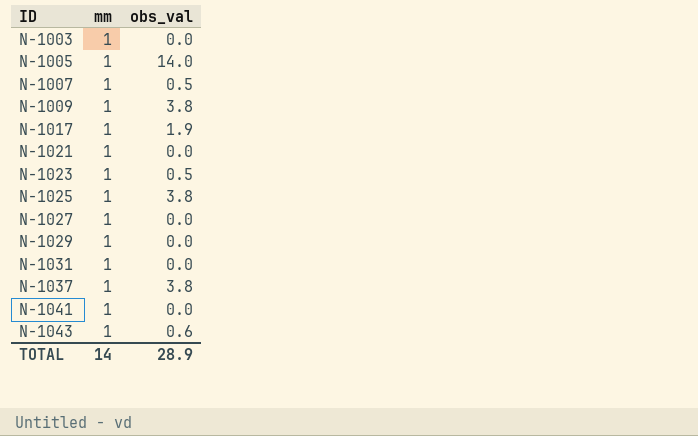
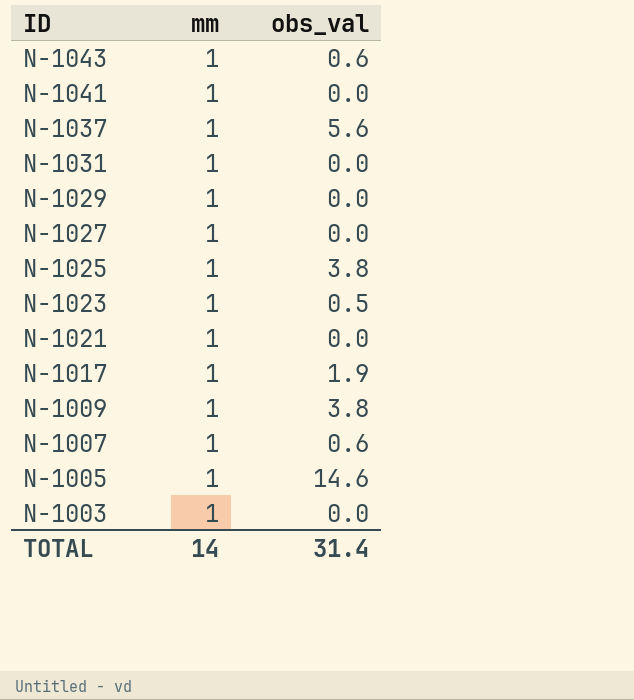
row order: ID ascending -> ID descending
N-1037 | obs_val: 3.8 -> 5.6
N-1007 | obs_val: 0.5 -> 0.6
N-1005 | obs_val: 14.0 -> 14.6
TOTAL | obs_val: 28.9 -> 31.4

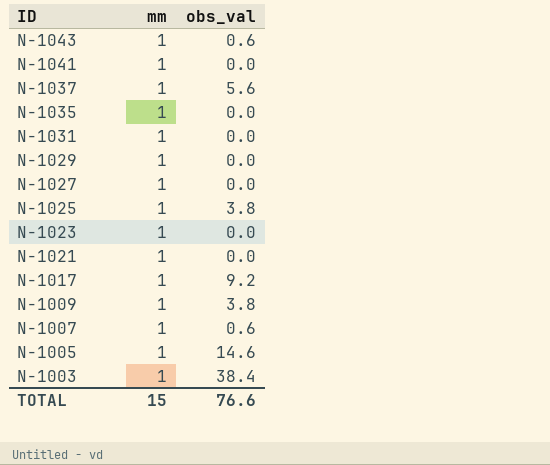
row N-1035: none -> 1 | 0.0
N-1023 | obs_val: 0.5 -> 0.0
N-1017 | obs_val: 1.9 -> 9.2
N-1003 | obs_val: 0.0 -> 38.4
TOTAL | mm: 14 -> 15
TOTAL | obs_val: 31.4 -> 76.6

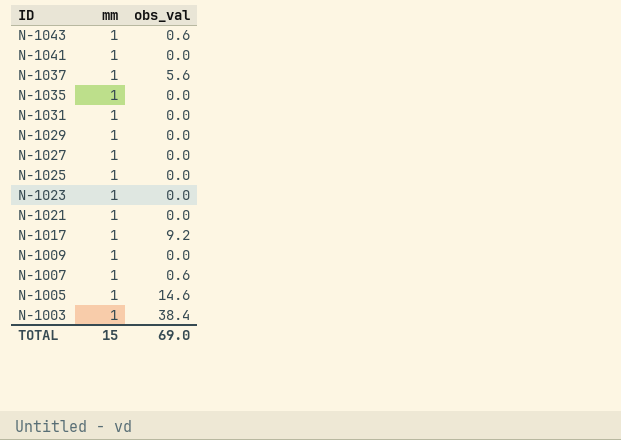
N-1025 | obs_val: 3.8 -> 0.0
N-1009 | obs_val: 3.8 -> 0.0
TOTAL | obs_val: 76.6 -> 69.0

